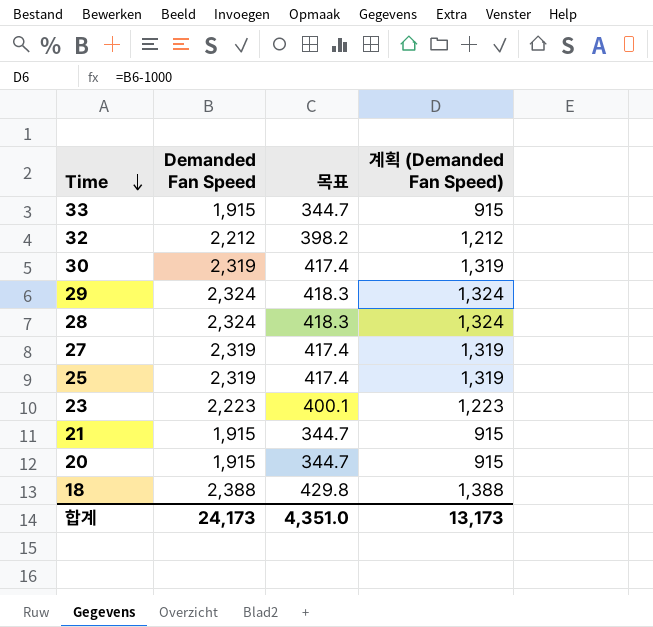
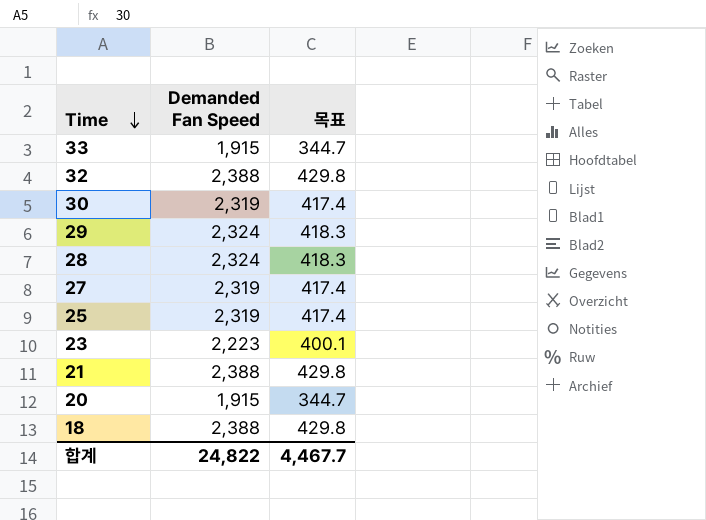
column 계획 (Demanded Fan Speed) | formula: [Demanded Fan Speed] - 1000 -> none
32 | Demanded Fan Speed: 2,212 -> 2,388
32 | 목표: 398.2 -> 429.8
21 | Demanded Fan Speed: 1,915 -> 2,388
21 | 목표: 344.7 -> 429.8
합계 | Demanded Fan Speed: 24,173 -> 24,822
합계 | 목표: 4,351.0 -> 4,467.7

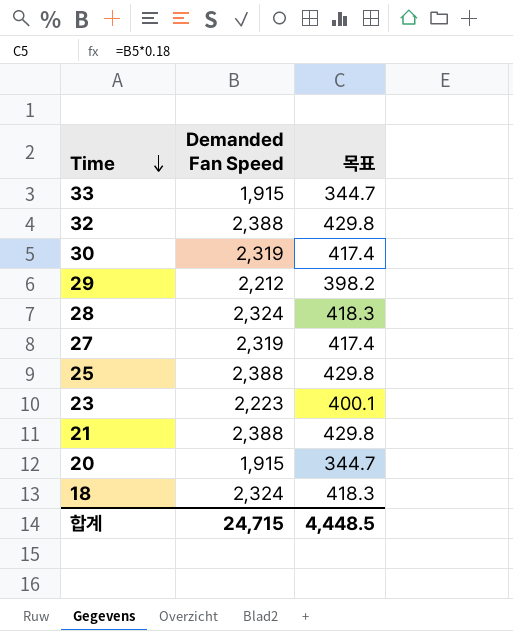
29 | Demanded Fan Speed: 2,324 -> 2,212
29 | 목표: 418.3 -> 398.2
25 | Demanded Fan Speed: 2,319 -> 2,388
25 | 목표: 417.4 -> 429.8
18 | Demanded Fan Speed: 2,388 -> 2,324
18 | 목표: 429.8 -> 418.3
합계 | Demanded Fan Speed: 24,822 -> 24,715
합계 | 목표: 4,467.7 -> 4,448.5

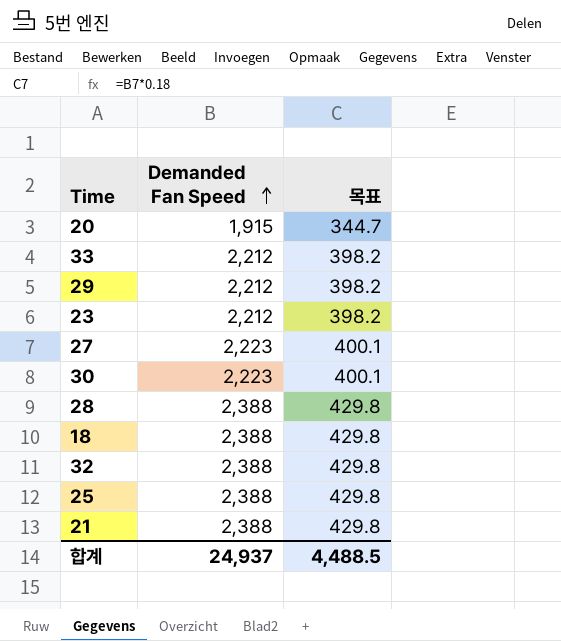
row order: Time descending -> Demanded Fan Speed ascending
33 | Demanded Fan Speed: 1,915 -> 2,212
33 | 목표: 344.7 -> 398.2
23 | Demanded Fan Speed: 2,223 -> 2,212
23 | 목표: 400.1 -> 398.2
27 | Demanded Fan Speed: 2,319 -> 2,223
27 | 목표: 417.4 -> 400.1
30 | Demanded Fan Speed: 2,319 -> 2,223
30 | 목표: 417.4 -> 400.1
28 | Demanded Fan Speed: 2,324 -> 2,388
28 | 목표: 418.3 -> 429.8
18 | Demanded Fan Speed: 2,324 -> 2,388
18 | 목표: 418.3 -> 429.8
합계 | Demanded Fan Speed: 24,715 -> 24,937
합계 | 목표: 4,448.5 -> 4,488.5

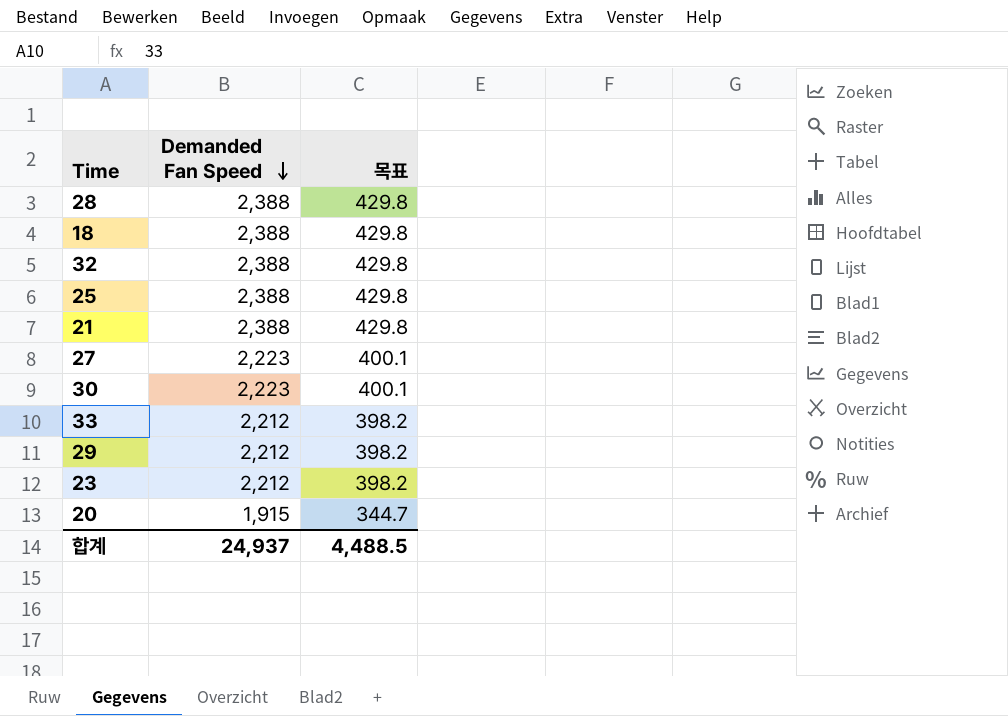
row order: Demanded Fan Speed ascending -> Demanded Fan Speed descending

